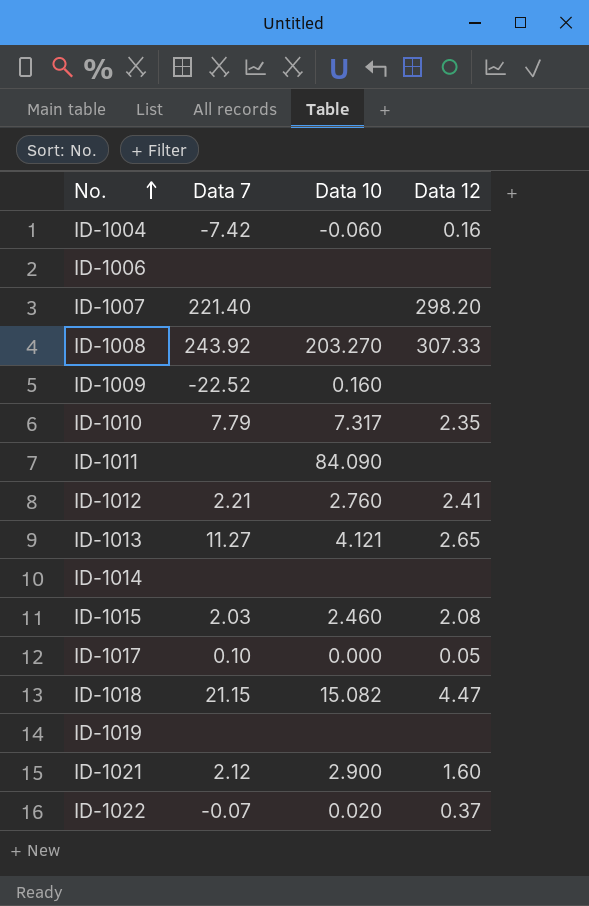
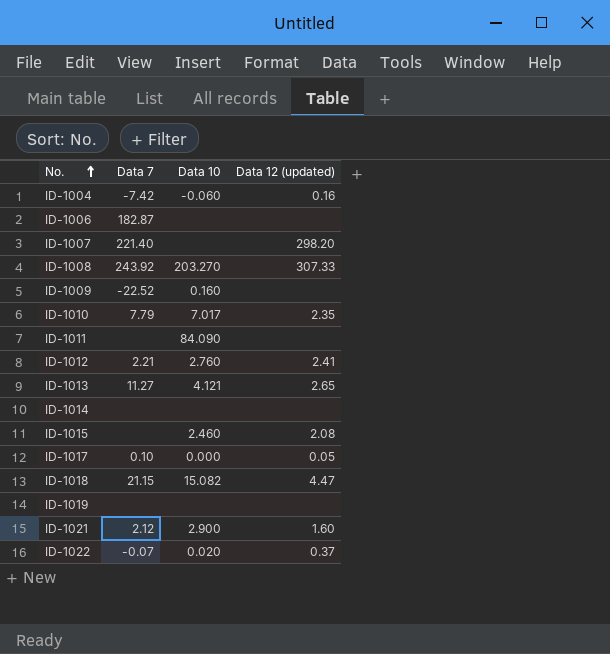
column name: Data 12 -> Data 12 (updated)
ID-1006 | Data 7: none -> 182.87
ID-1010 | Data 10: 7.317 -> 7.017
ID-1015 | Data 7: 2.03 -> none

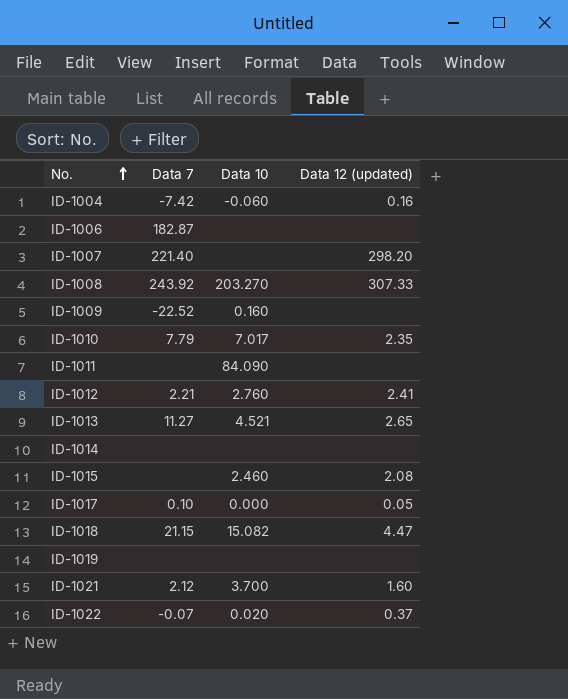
ID-1013 | Data 10: 4.121 -> 4.521
ID-1021 | Data 10: 2.900 -> 3.700

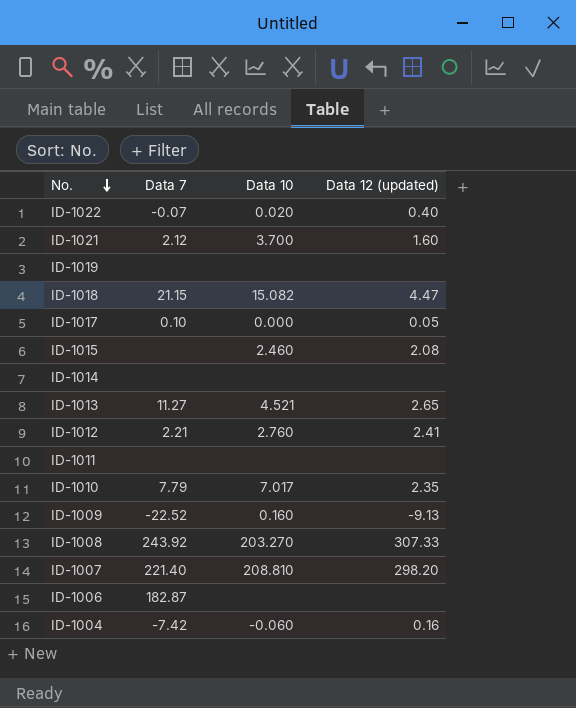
row order: No. ascending -> No. descending
ID-1022 | Data 12 (updated): 0.37 -> 0.40
ID-1011 | Data 10: 84.090 -> none
ID-1009 | Data 12 (updated): none -> -9.13
ID-1007 | Data 10: none -> 208.810

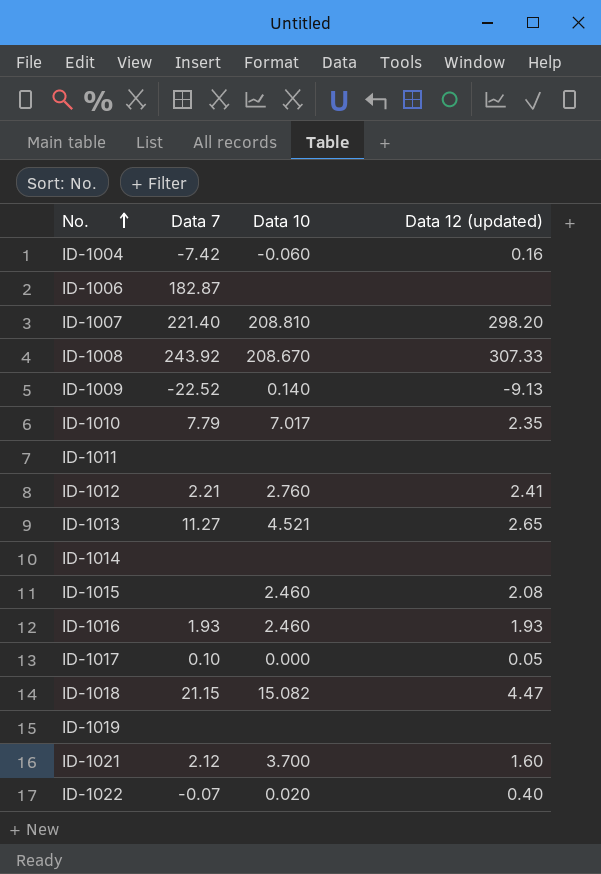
row order: No. descending -> No. ascending
ID-1008 | Data 10: 203.270 -> 208.670
ID-1009 | Data 10: 0.160 -> 0.140
row ID-1016: none -> 1.93 | 2.460 | 1.93

